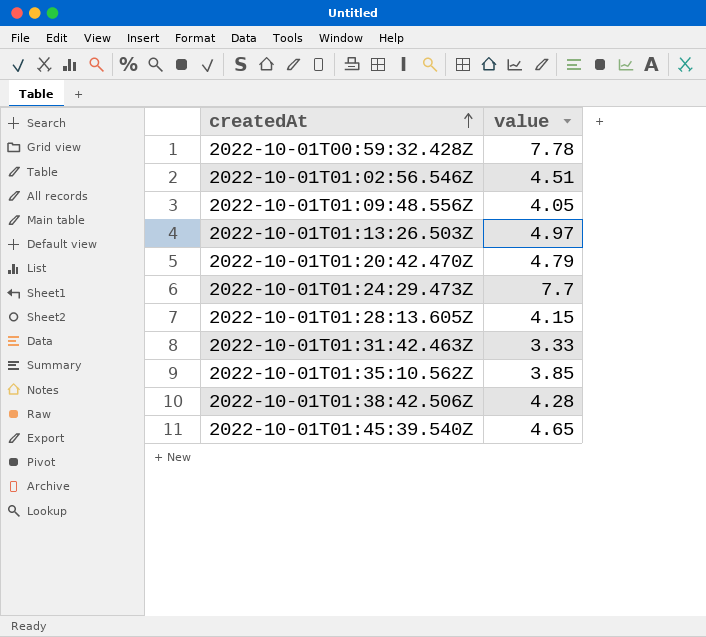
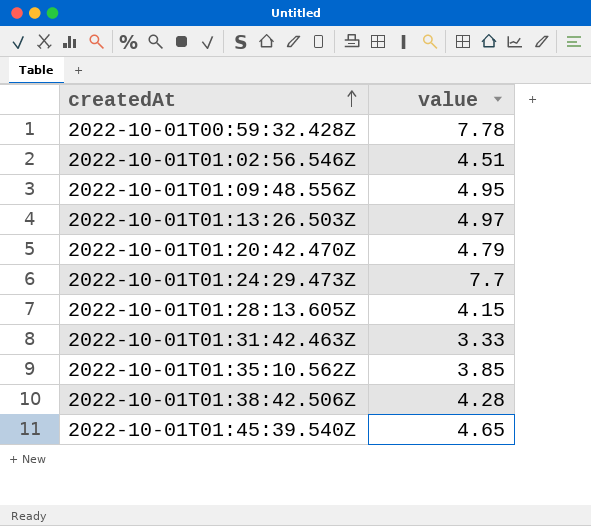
2022-10-01T01:09:48.556Z | value: 4.05 -> 4.95

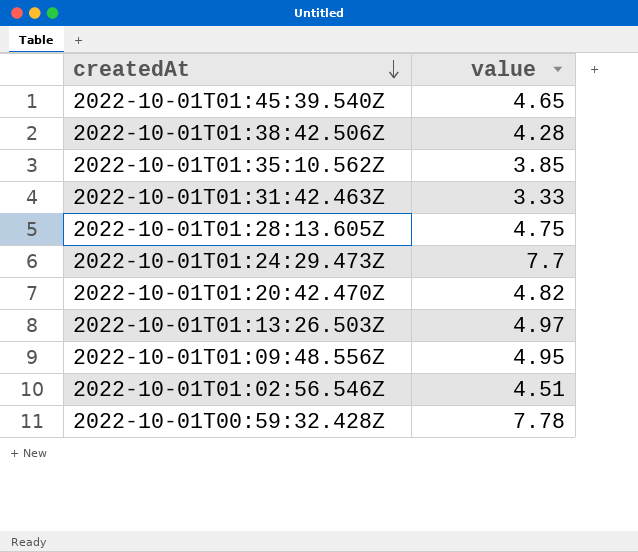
row order: createdAt ascending -> createdAt descending
2022-10-01T01:28:13.605Z | value: 4.15 -> 4.75
2022-10-01T01:20:42.470Z | value: 4.79 -> 4.82

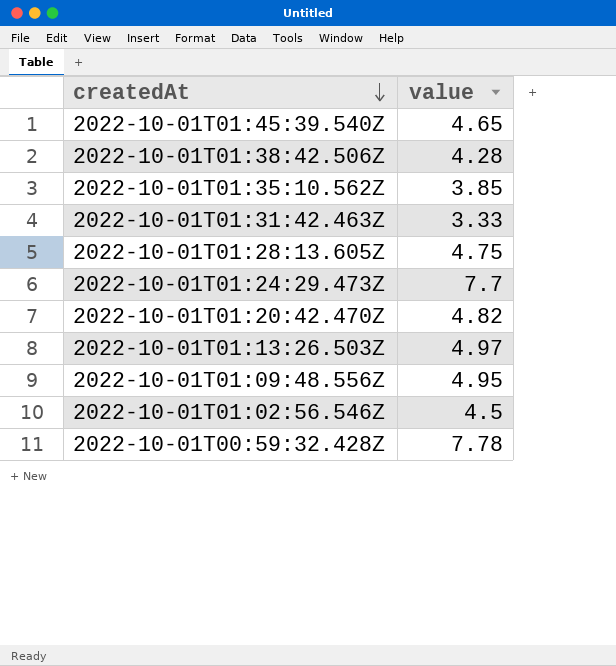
2022-10-01T01:02:56.546Z | value: 4.51 -> 4.5

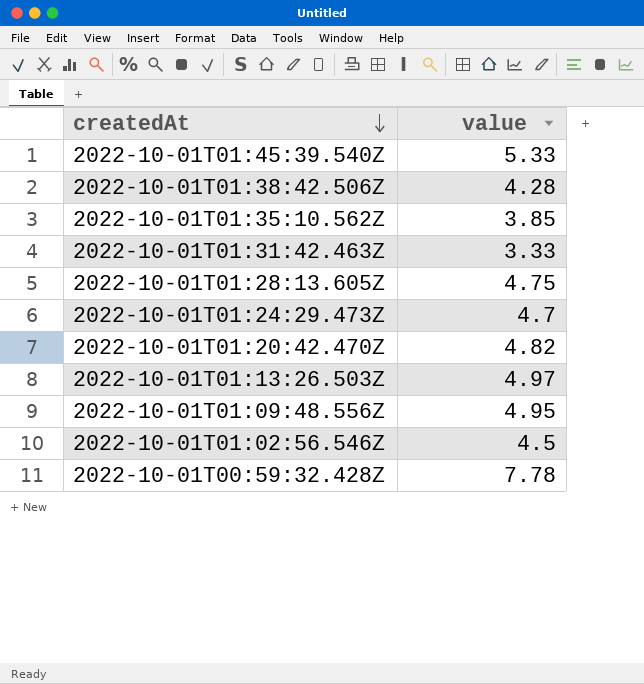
2022-10-01T01:45:39.540Z | value: 4.65 -> 5.33
2022-10-01T01:24:29.473Z | value: 7.7 -> 4.7

